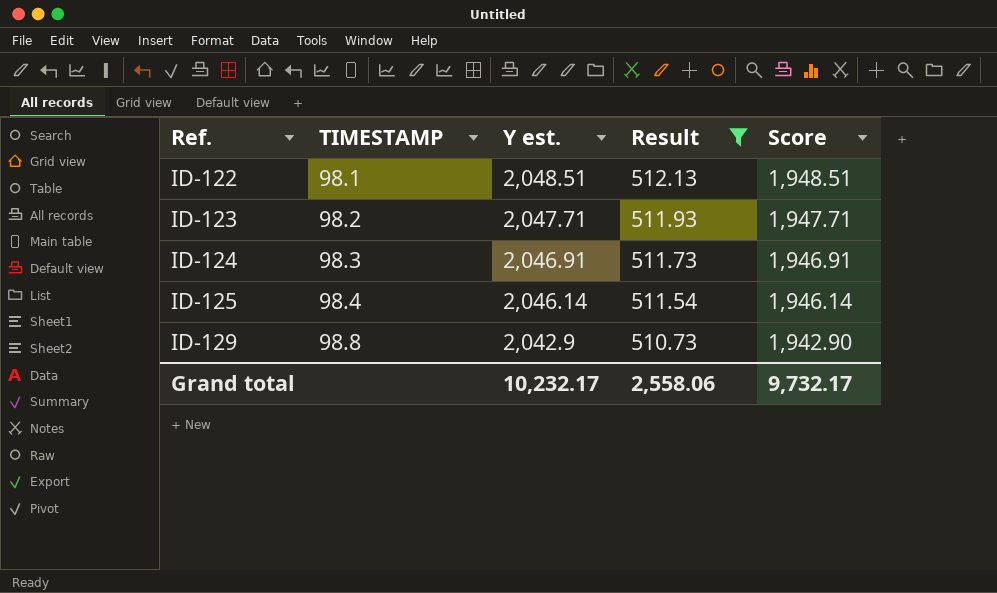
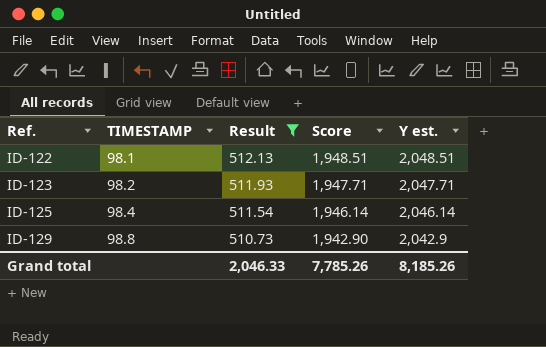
column Y est. | position: 3 -> 5
row ID-124: 98.3 | 2,046.91 | 511.73 | 1,946.91 -> none
Grand total | Result: 2,558.06 -> 2,046.33
Grand total | Score: 9,732.17 -> 7,785.26
Grand total | Y est.: 10,232.17 -> 8,185.26

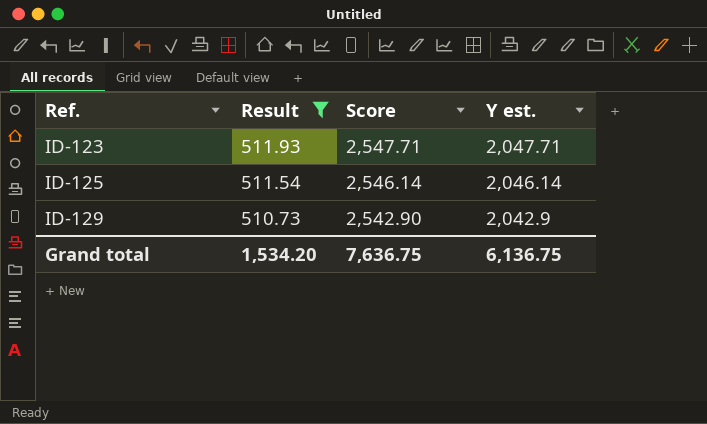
column TIMESTAMP | position: 2 -> none
column Score | formula: [Y est.] - 100 -> [Y est.] + 500
row ID-122: 98.1 | 512.13 | 1,948.51 | 2,048.51 -> none
Grand total | Result: 2,046.33 -> 1,534.20
Grand total | Score: 7,785.26 -> 7,636.75
Grand total | Y est.: 8,185.26 -> 6,136.75

